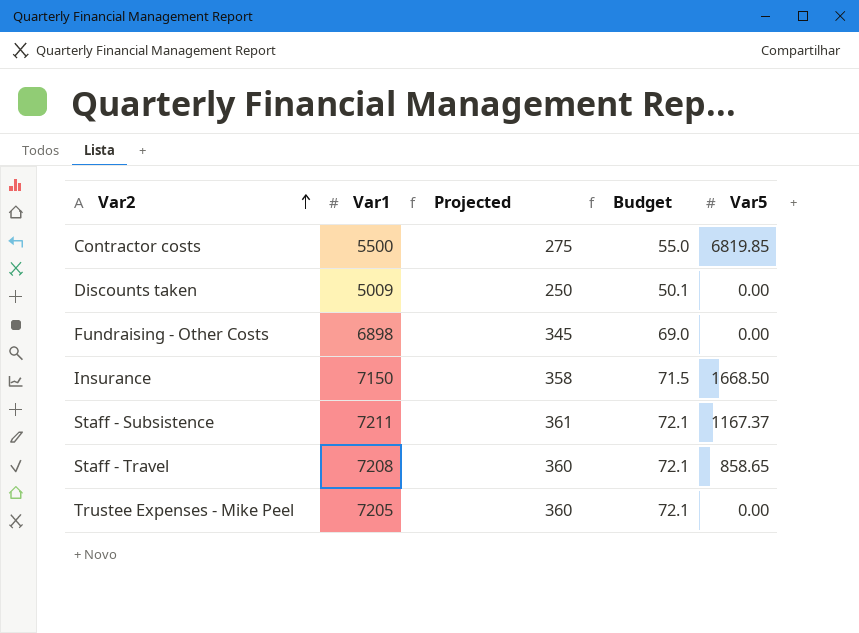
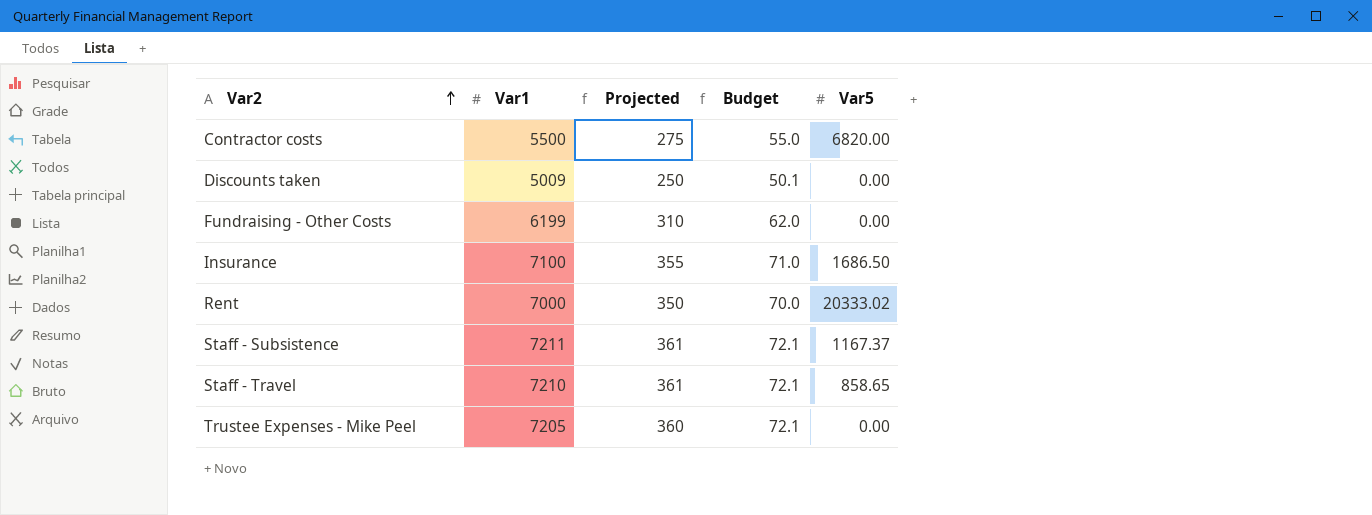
Contractor costs | Var5: 6819.85 -> 6820.00
Fundraising - Other Costs | Var1: 6898 -> 6199
Fundraising - Other Costs | Projected: 345 -> 310
Fundraising - Other Costs | Budget: 69.0 -> 62.0
Insurance | Var1: 7150 -> 7100
Insurance | Projected: 358 -> 355
Insurance | Budget: 71.5 -> 71.0
Insurance | Var5: 1668.50 -> 1686.50
row Rent: none -> 7000 | 350 | 70.0 | 20333.02
Staff - Travel | Var1: 7208 -> 7210
Staff - Travel | Projected: 360 -> 361

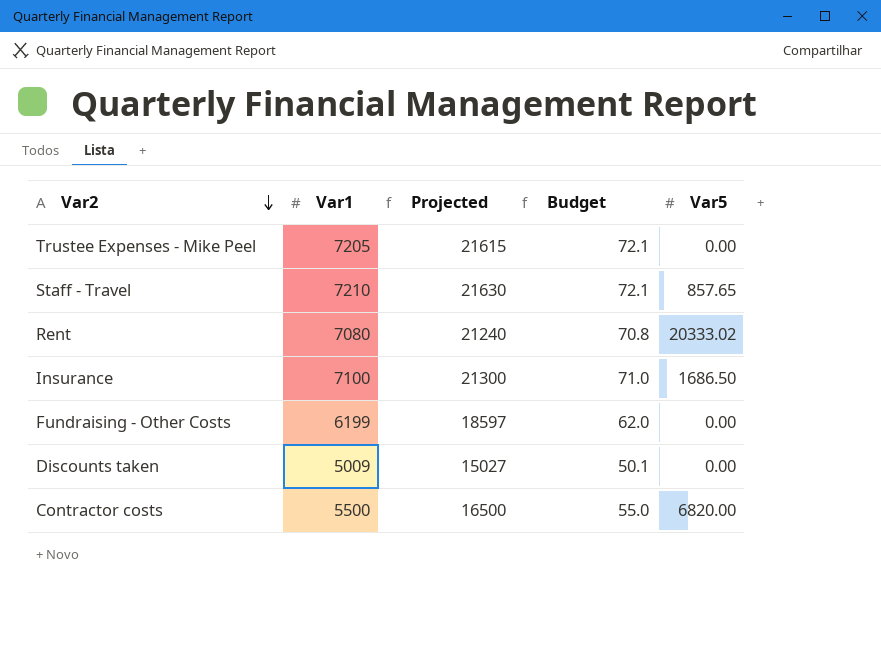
row order: Var2 ascending -> Var2 descending
column Projected | formula: [Var1] * 0.05 -> [Var1] * 3
row Staff - Subsistence: 7211 | 361 | 72.1 | 1167.37 -> none
Staff - Travel | Var5: 858.65 -> 857.65
Rent | Var1: 7000 -> 7080
Rent | Budget: 70.0 -> 70.8

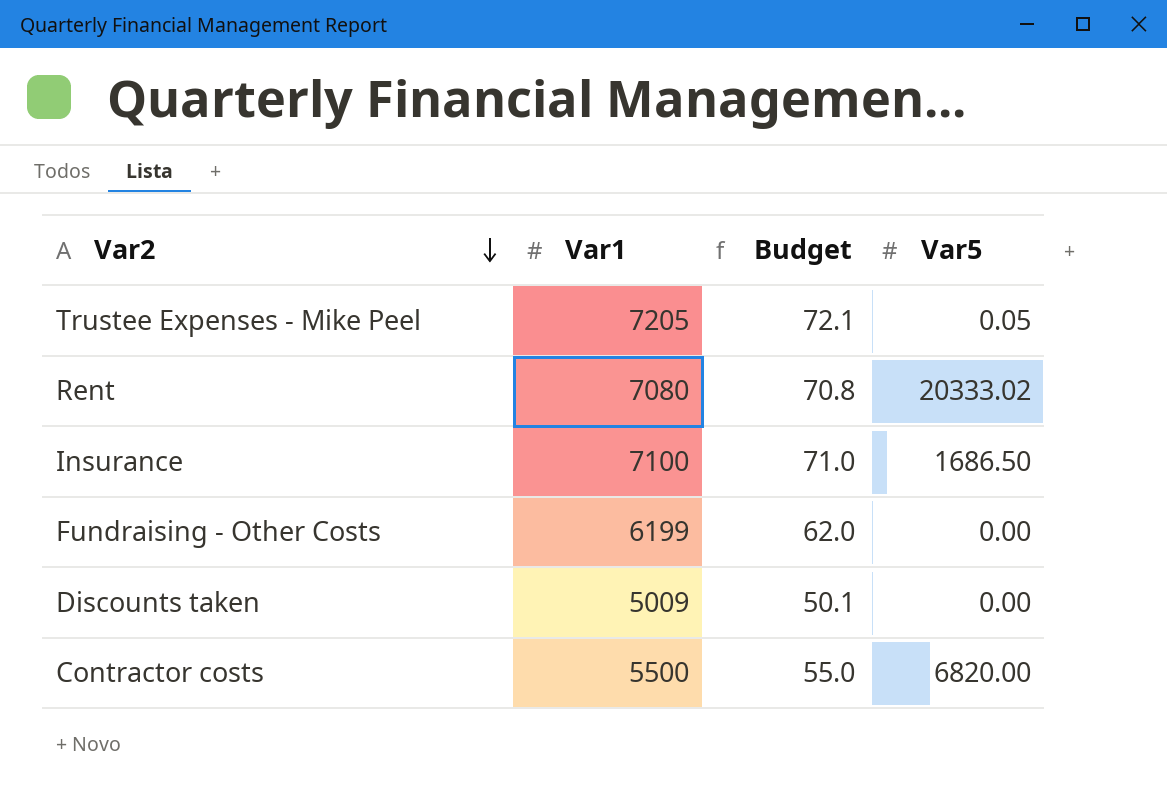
column Projected | formula: [Var1] * 3 -> none
row Staff - Travel: 7210 | 21630 | 72.1 | 857.65 -> none
Trustee Expenses - Mike Peel | Var5: 0.00 -> 0.05

